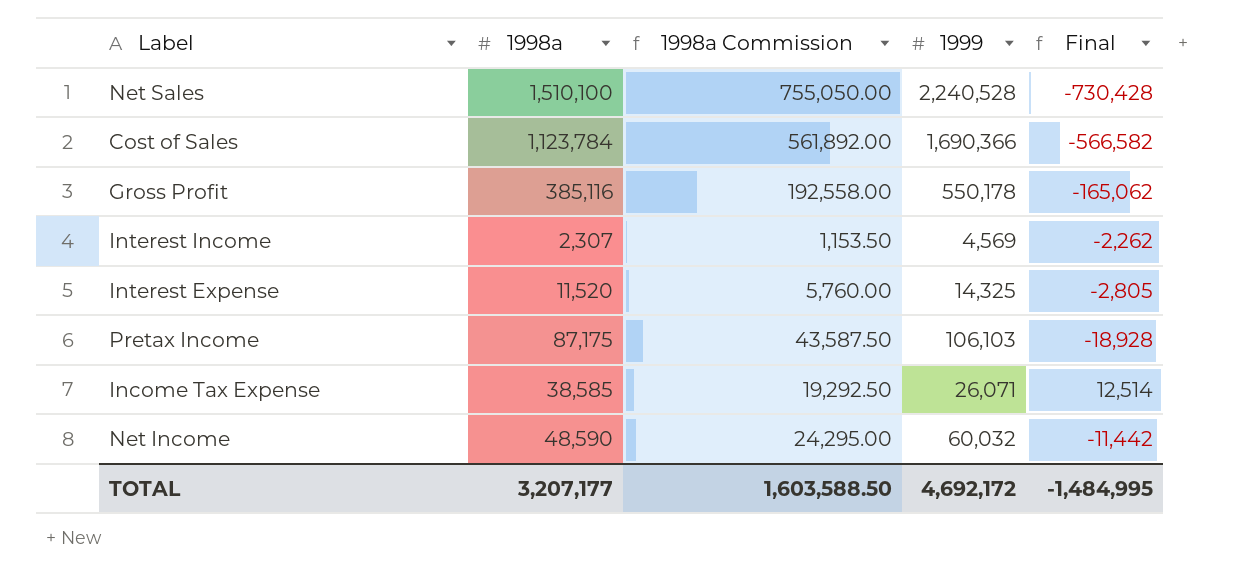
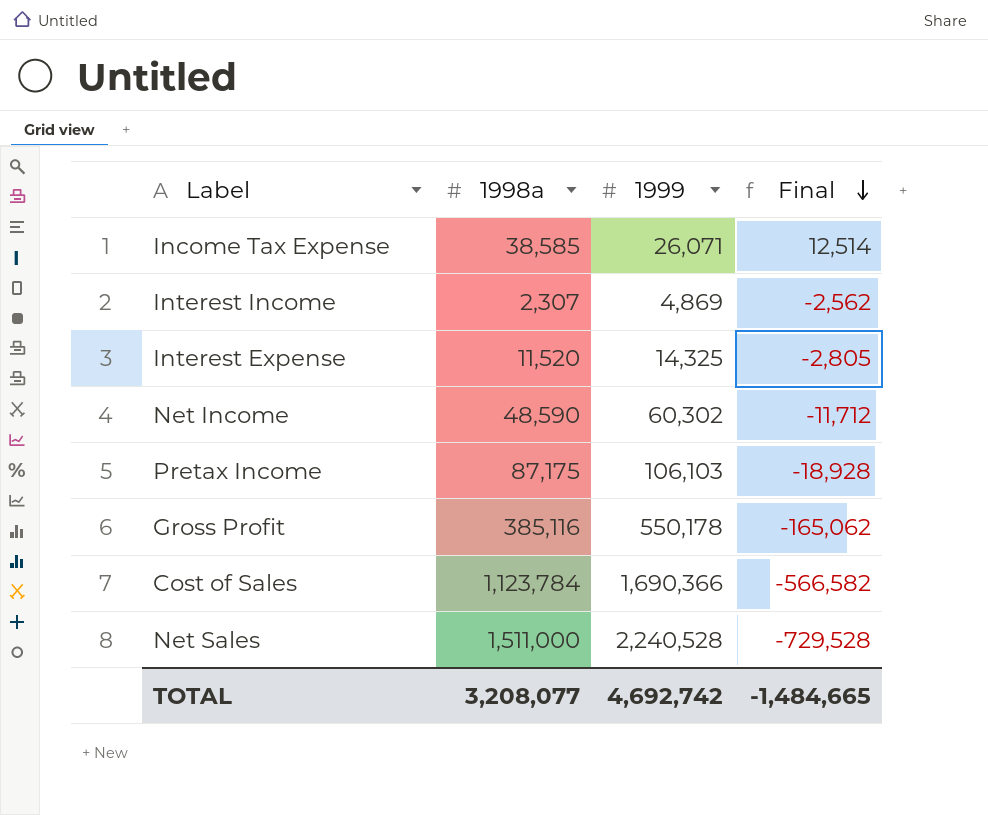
row order: none -> Final descending
column 1998a Commission | formula: [1998a] * 0.5 -> none
Interest Income | 1999: 4,569 -> 4,869
Interest Income | Final: -2,262 -> -2,562
Net Income | 1999: 60,032 -> 60,302
Net Income | Final: -11,442 -> -11,712
Net Sales | 1998a: 1,510,100 -> 1,511,000
Net Sales | Final: -730,428 -> -729,528
TOTAL | 1998a: 3,207,177 -> 3,208,077
TOTAL | 1999: 4,692,172 -> 4,692,742
TOTAL | Final: -1,484,995 -> -1,484,665

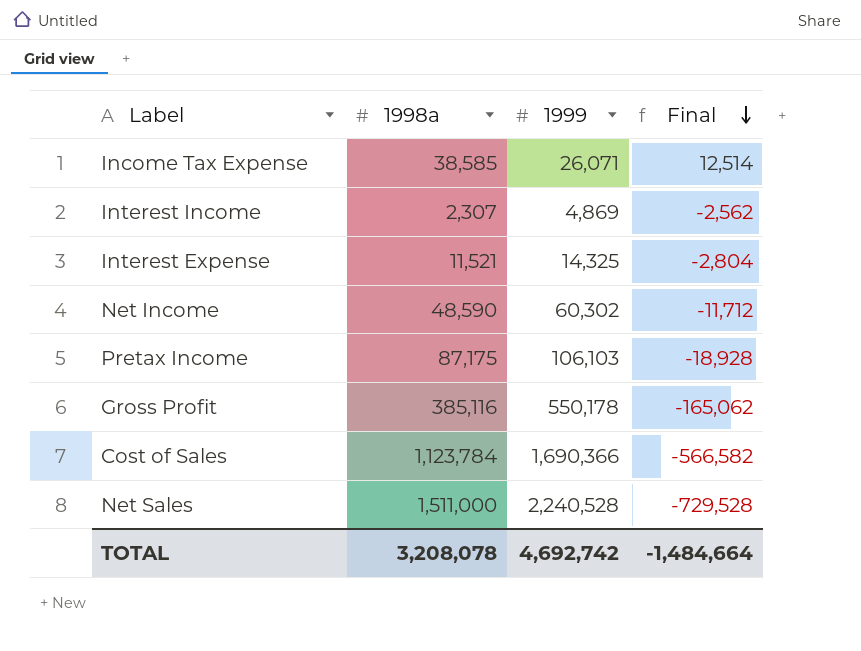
Interest Expense | 1998a: 11,520 -> 11,521
Interest Expense | Final: -2,805 -> -2,804
TOTAL | 1998a: 3,208,077 -> 3,208,078
TOTAL | Final: -1,484,665 -> -1,484,664

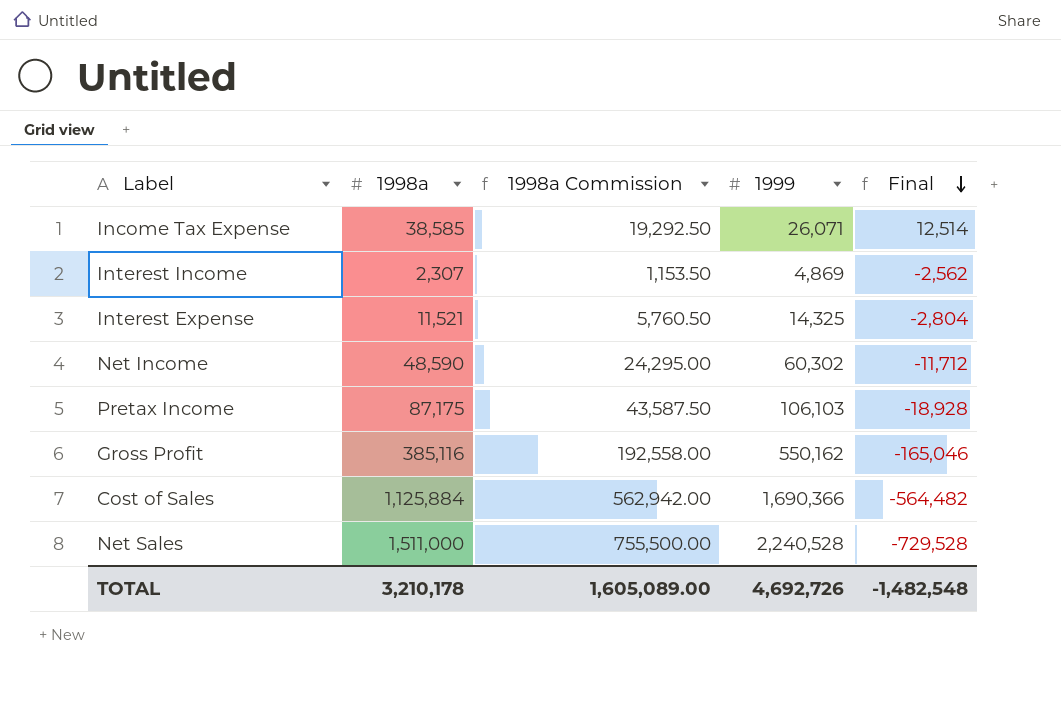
column 1998a Commission | formula: none -> [1998a] * 0.5
Gross Profit | 1999: 550,178 -> 550,162
Gross Profit | Final: -165,062 -> -165,046
Cost of Sales | 1998a: 1,123,784 -> 1,125,884
Cost of Sales | Final: -566,582 -> -564,482
TOTAL | 1998a: 3,208,078 -> 3,210,178
TOTAL | 1999: 4,692,742 -> 4,692,726
TOTAL | Final: -1,484,664 -> -1,482,548

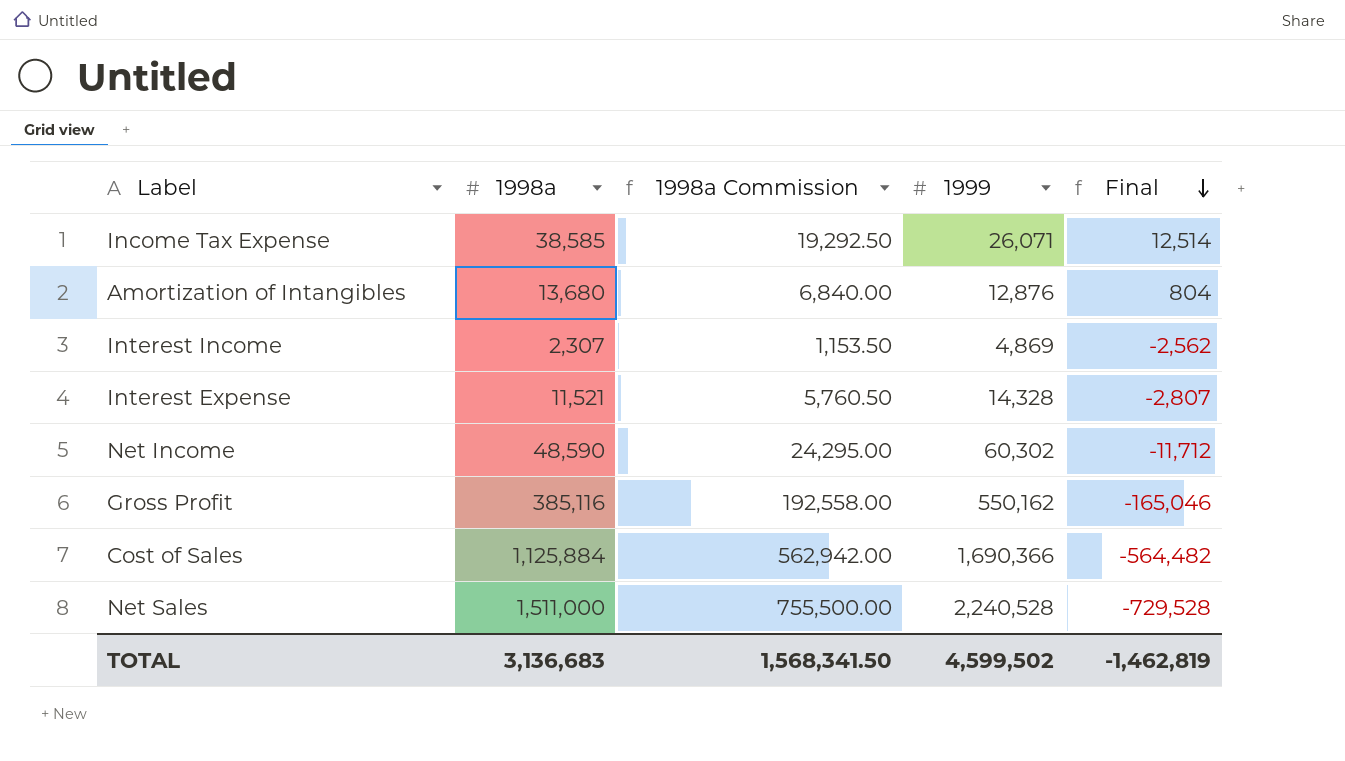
row Pretax Income: 87,175 | 43,587.50 | 106,103 | -18,928 -> none
row Amortization of Intangibles: none -> 13,680 | 6,840.00 | 12,876 | 804
Interest Expense | 1999: 14,325 -> 14,328
Interest Expense | Final: -2,804 -> -2,807
TOTAL | 1998a: 3,210,178 -> 3,136,683
TOTAL | 1998a Commission: 1,605,089.00 -> 1,568,341.50
TOTAL | 1999: 4,692,726 -> 4,599,502
TOTAL | Final: -1,482,548 -> -1,462,819

